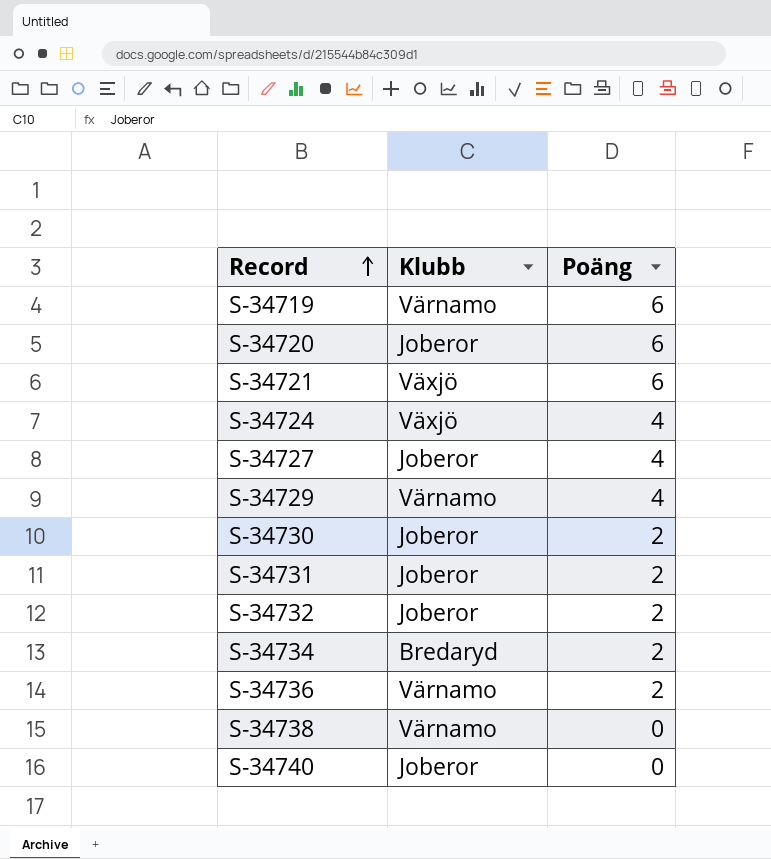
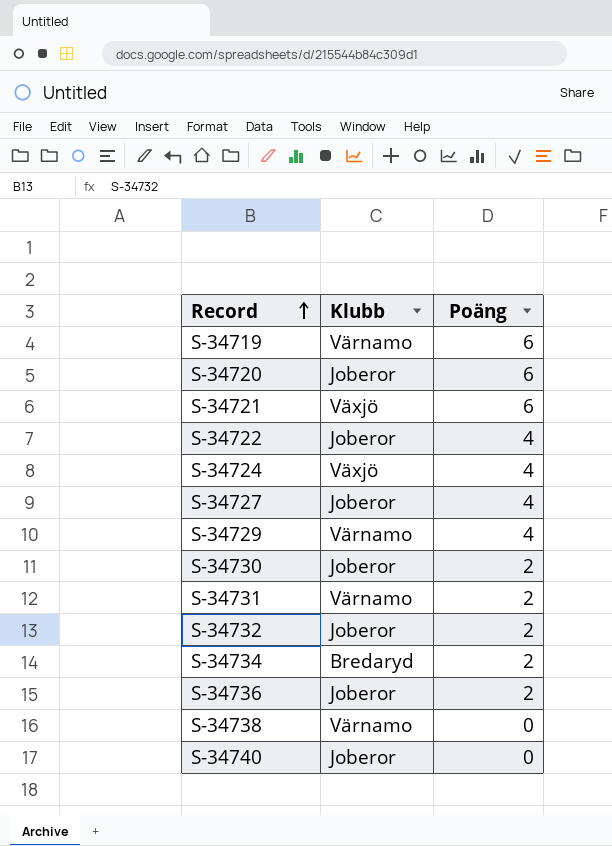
row S-34722: none -> Joberor | 4
S-34731 | Klubb: Joberor -> Värnamo
S-34736 | Klubb: Värnamo -> Joberor

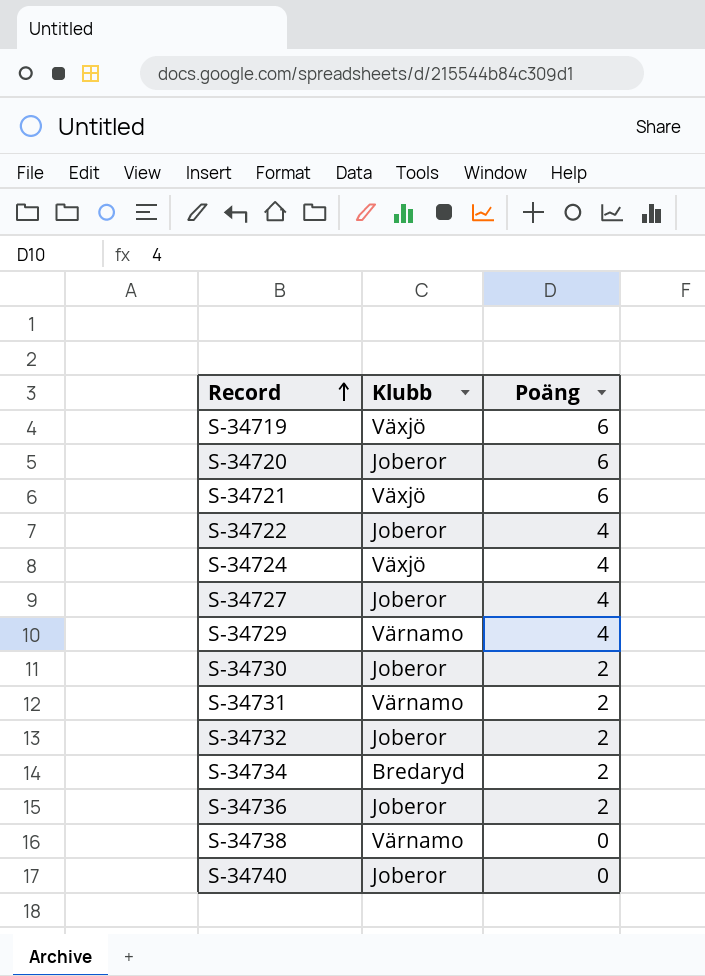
S-34719 | Klubb: Värnamo -> Växjö

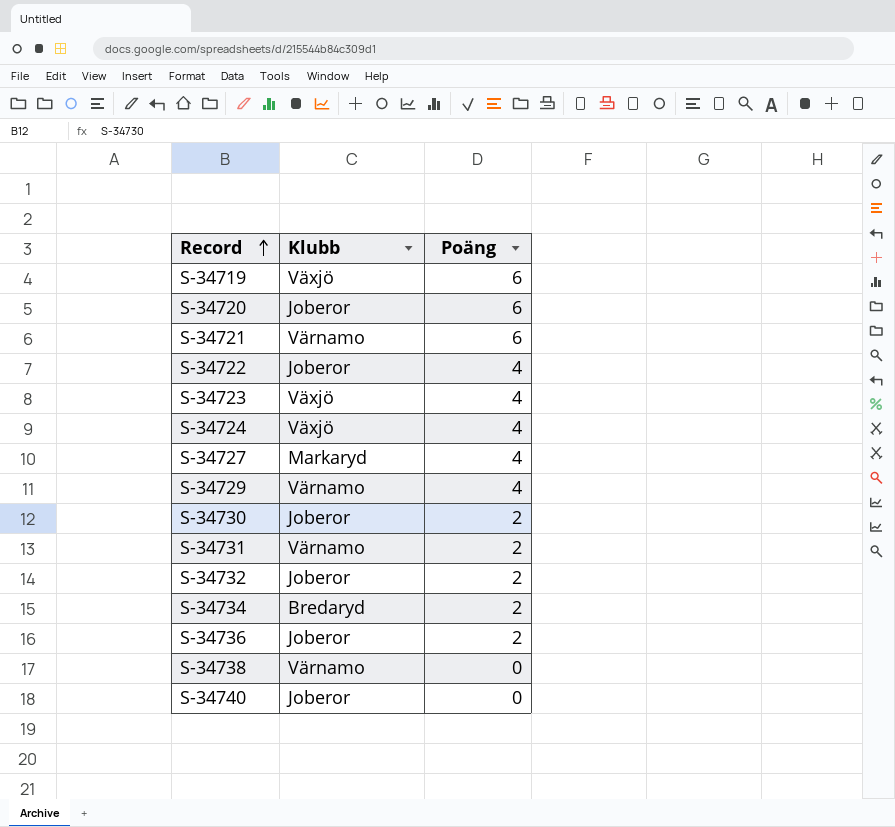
S-34721 | Klubb: Växjö -> Värnamo
row S-34723: none -> Växjö | 4
S-34727 | Klubb: Joberor -> Markaryd

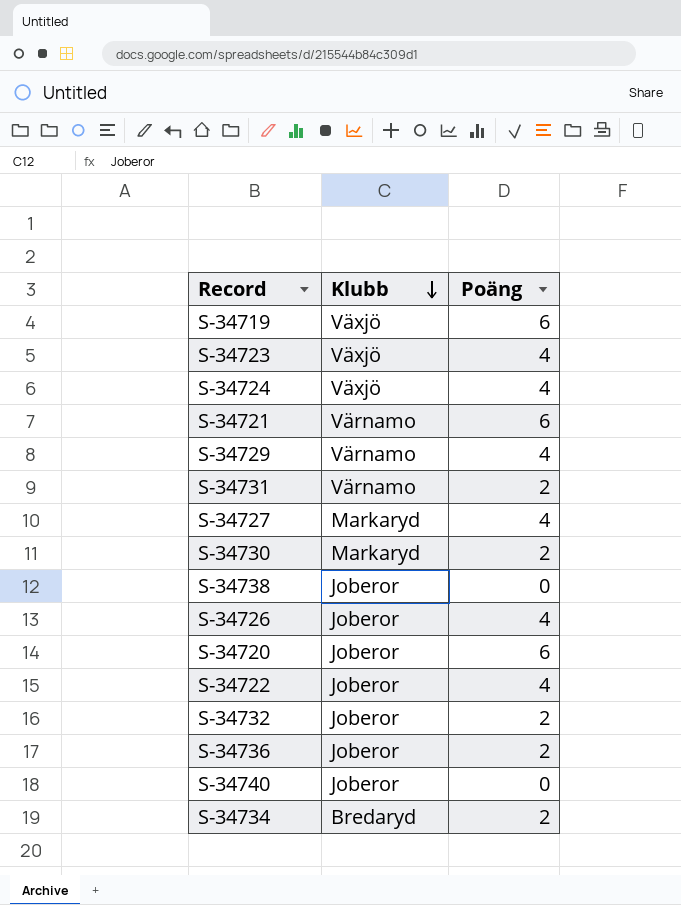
row order: Record ascending -> Klubb descending
S-34730 | Klubb: Joberor -> Markaryd
S-34738 | Klubb: Värnamo -> Joberor
row S-34726: none -> Joberor | 4

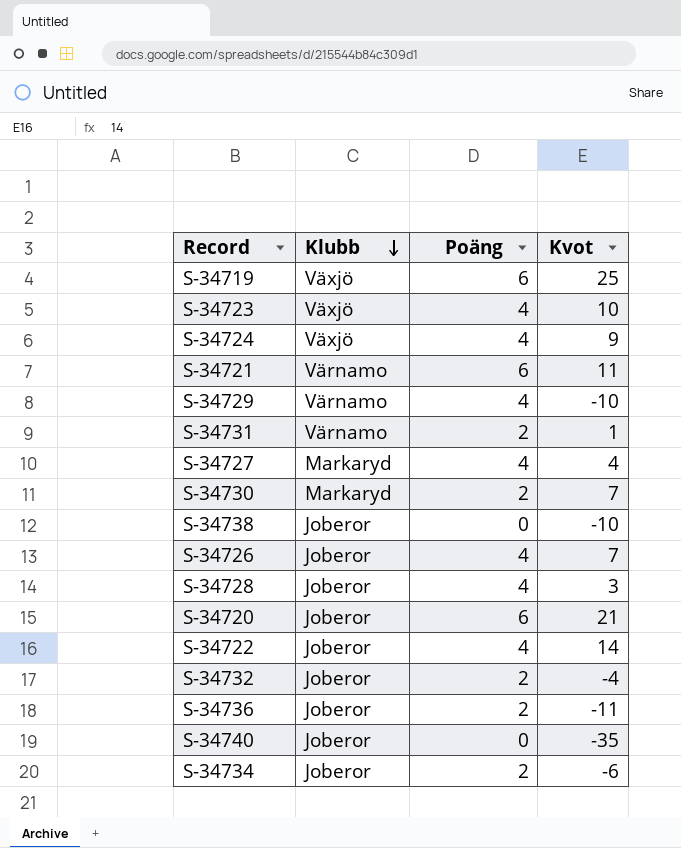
column Kvot | position: none -> 4
row S-34728: none -> Joberor | 4 | 3
S-34734 | Klubb: Bredaryd -> Joberor

